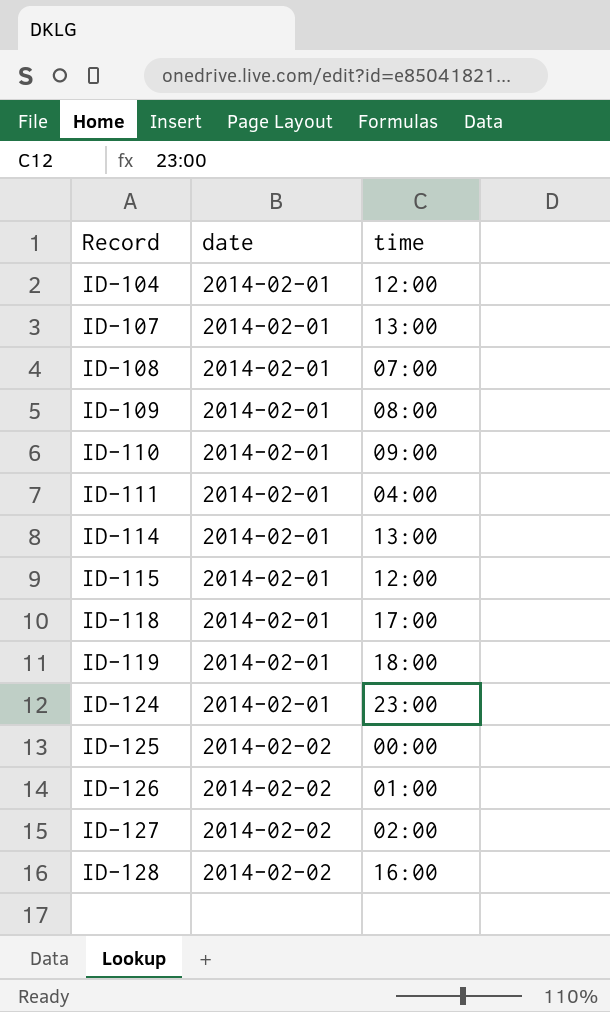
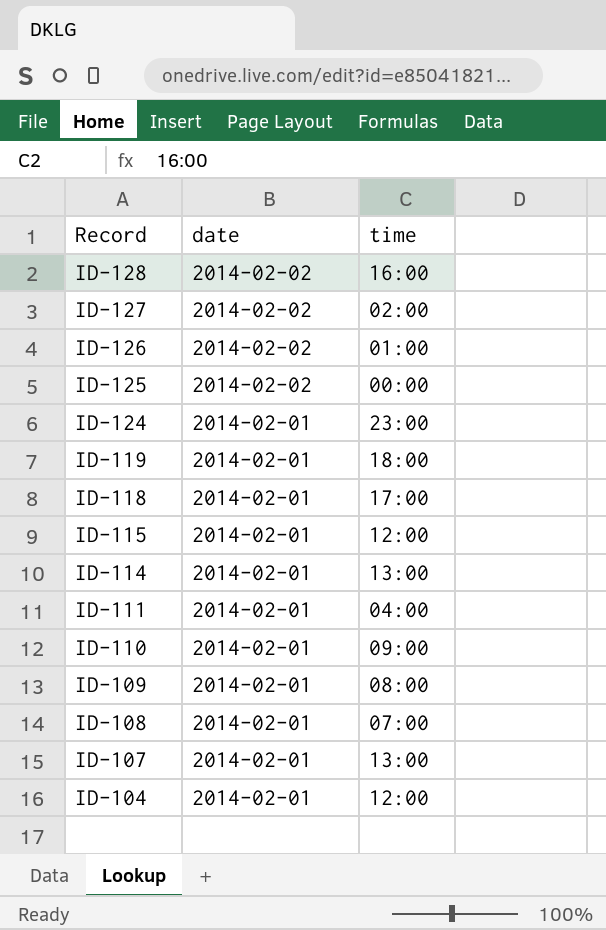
row order: Record ascending -> Record descending

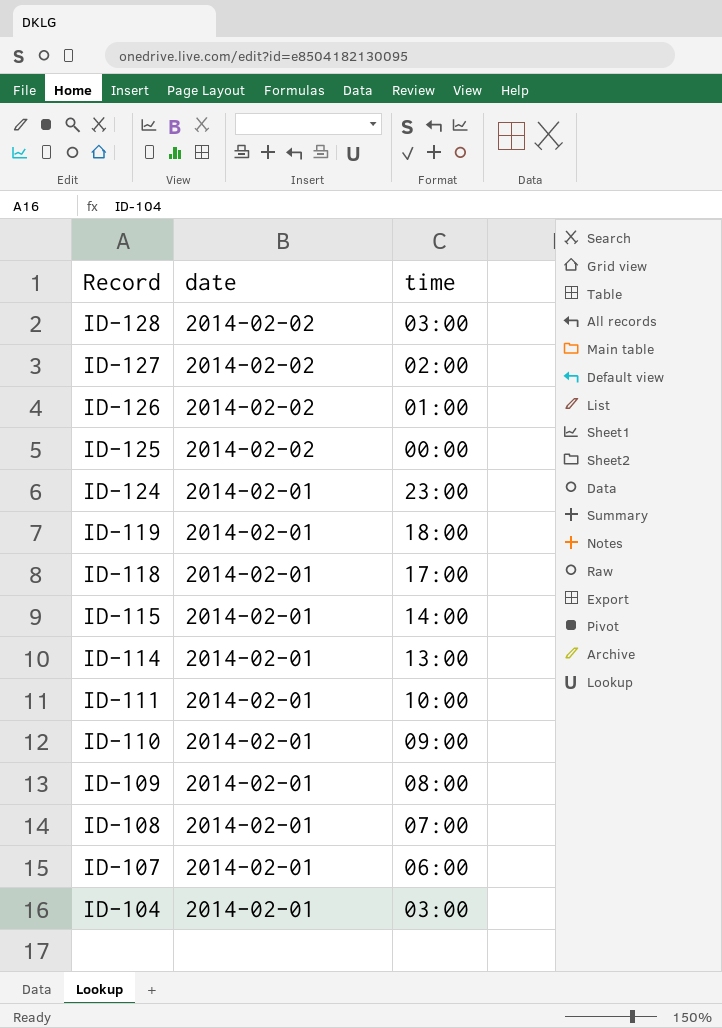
ID-128 | time: 16:00 -> 03:00
ID-115 | time: 12:00 -> 14:00
ID-111 | time: 04:00 -> 10:00
ID-107 | time: 13:00 -> 06:00
ID-104 | time: 12:00 -> 03:00

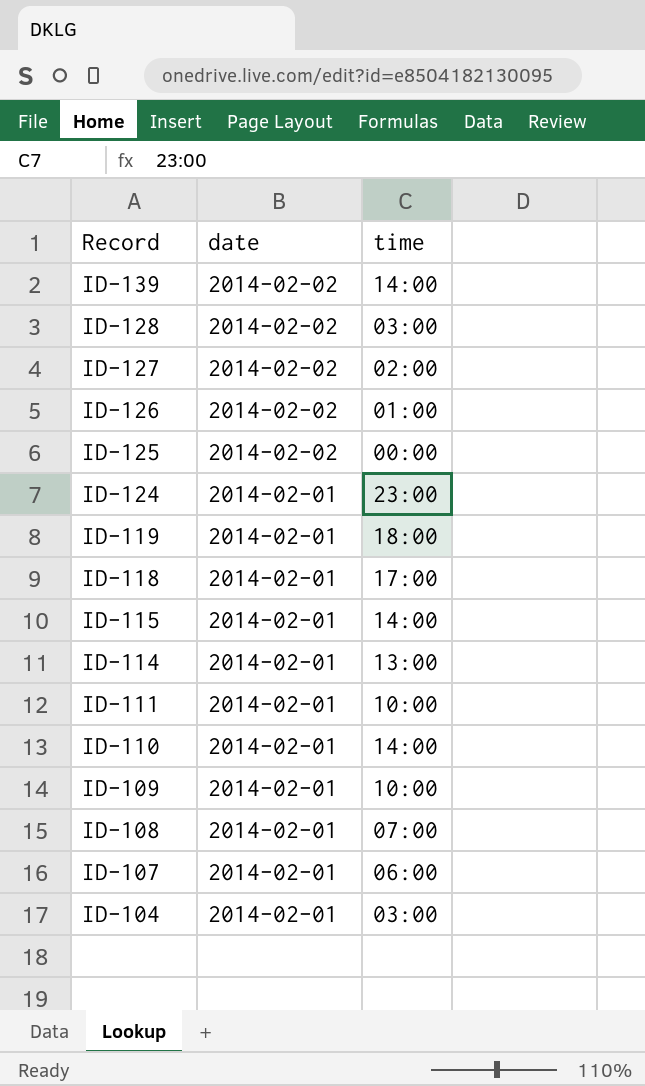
row ID-139: none -> 2014-02-02 | 14:00
ID-110 | time: 09:00 -> 14:00
ID-109 | time: 08:00 -> 10:00

